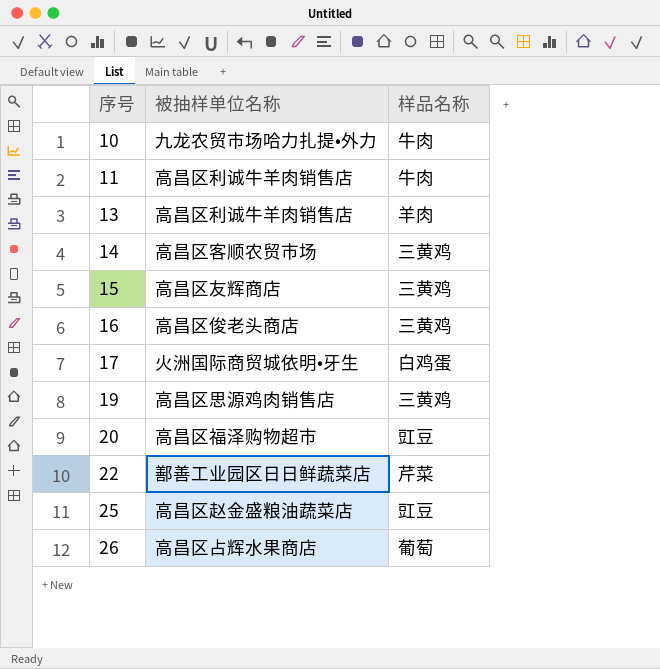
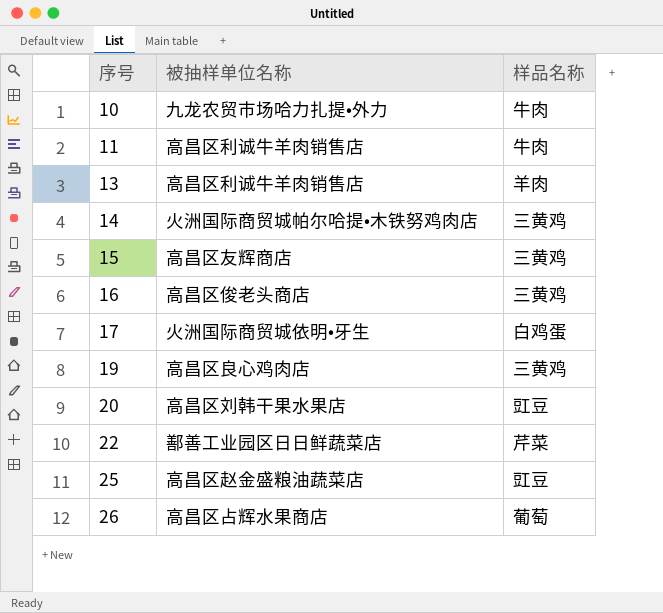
14 | 被抽样单位名称: 高昌区客顺农贸市场 -> 火洲国际商贸城帕尔哈提•木铁努鸡肉店
19 | 被抽样单位名称: 高昌区思源鸡肉销售店 -> 高昌区良心鸡肉店
20 | 被抽样单位名称: 高昌区福泽购物超市 -> 高昌区刘韩干果水果店

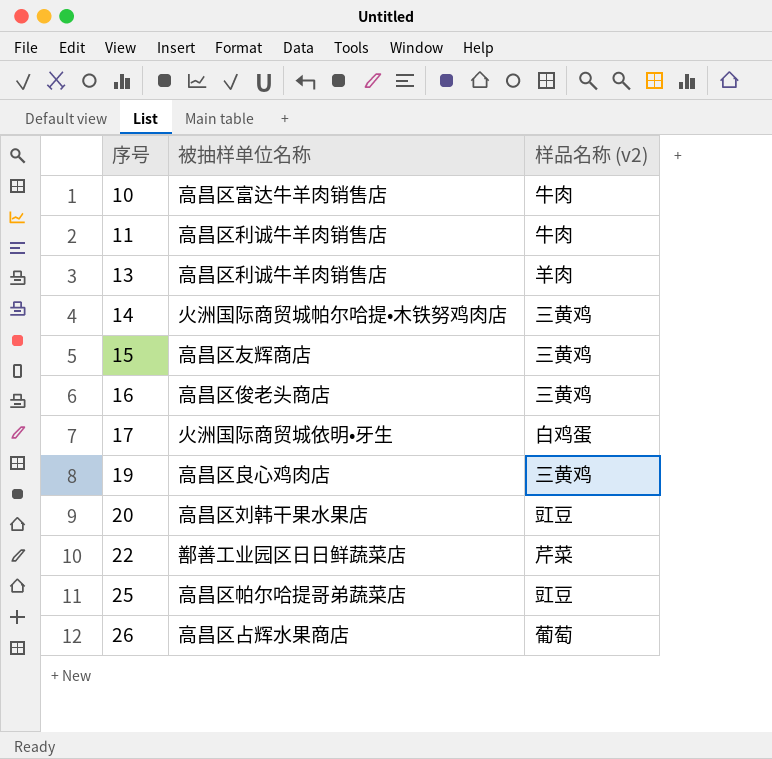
column name: 样品名称 -> 样品名称 (v2)
10 | 被抽样单位名称: 九龙农贸市场哈力扎提•外力 -> 高昌区富达牛羊肉销售店
25 | 被抽样单位名称: 高昌区赵金盛粮油蔬菜店 -> 高昌区帕尔哈提哥弟蔬菜店

